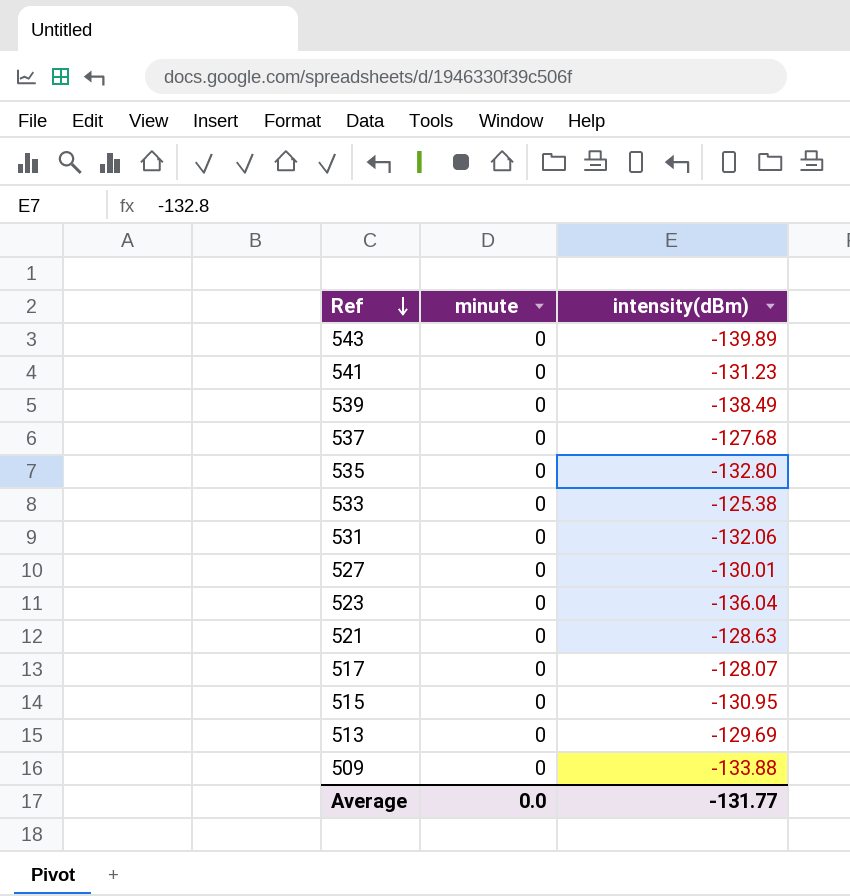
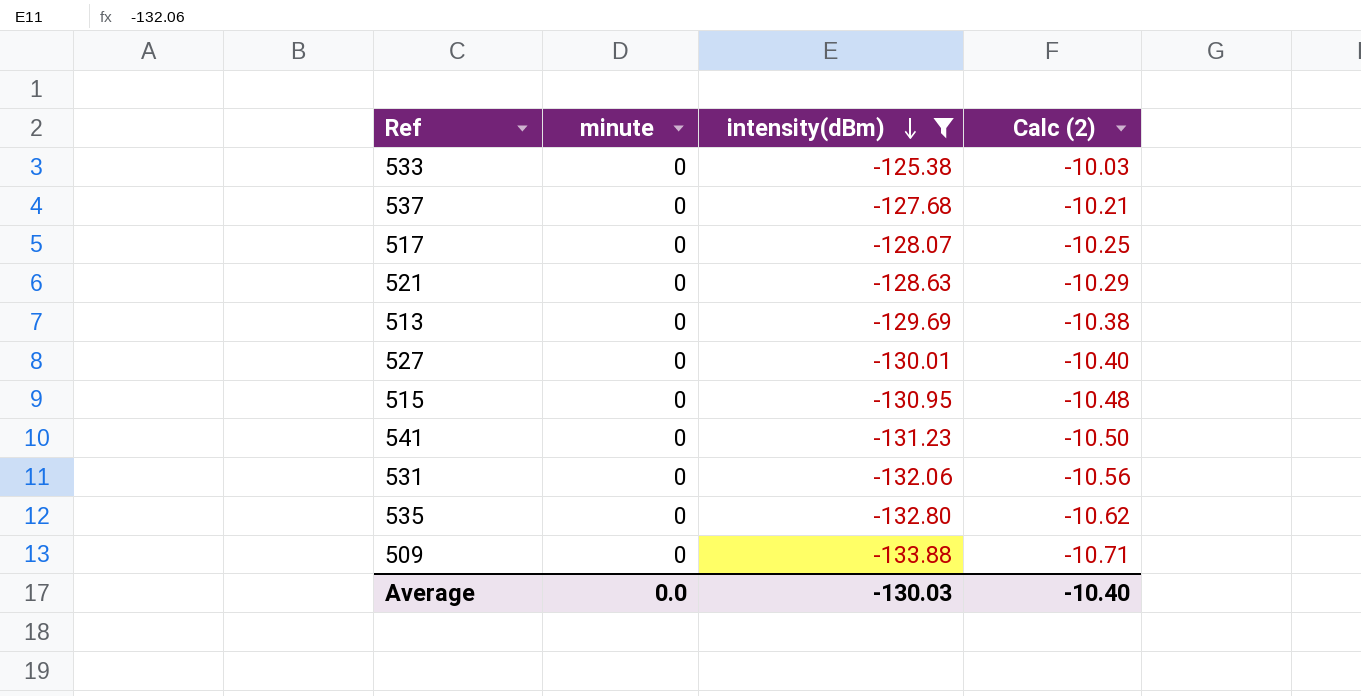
filter: none -> intensity(dBm) >= -133.88
row order: Ref descending -> intensity(dBm) descending
column Calc (2) | formula: none -> [intensity(dBm)] * 0.08
Average | intensity(dBm): -131.77 -> -130.03

